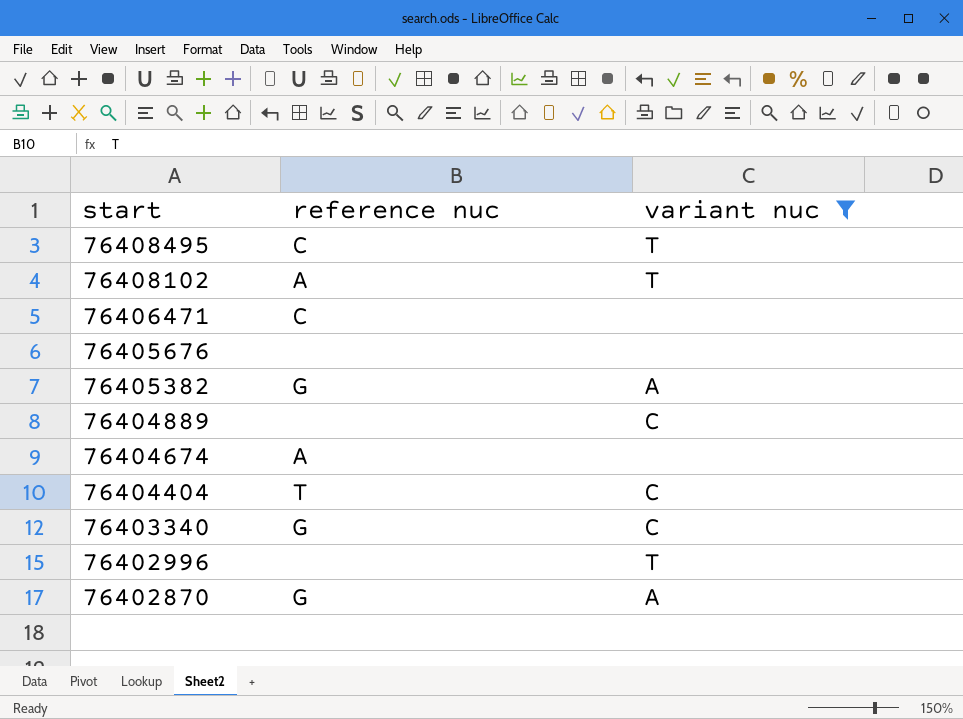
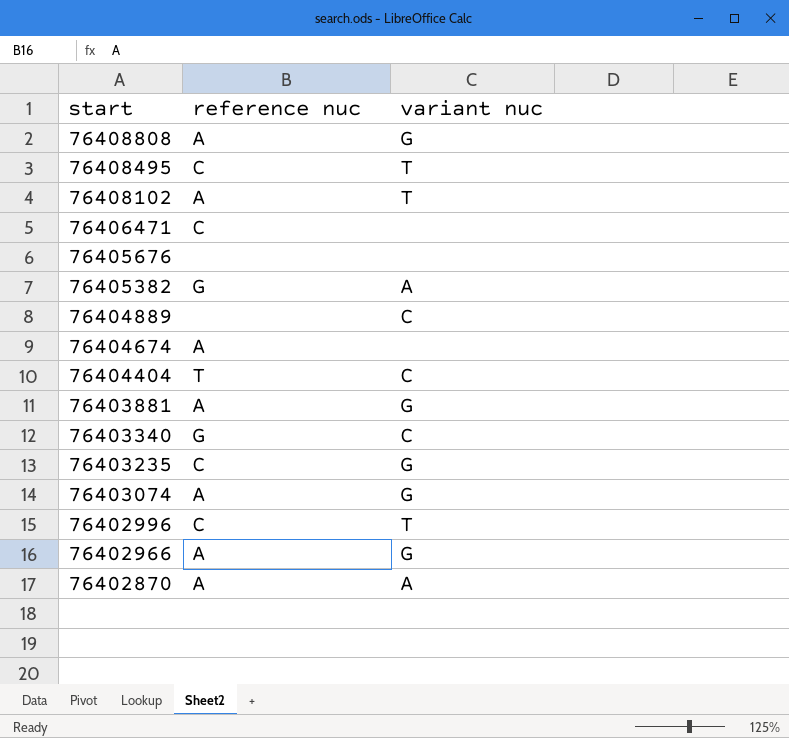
filter: variant nuc != G -> none
76402996 | reference nuc: none -> C
76402870 | reference nuc: G -> A

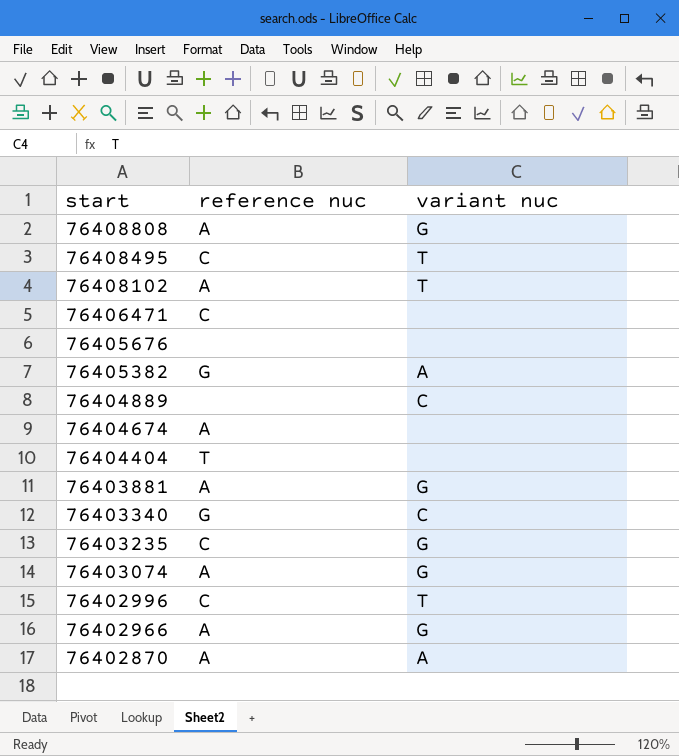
76404404 | variant nuc: C -> none

